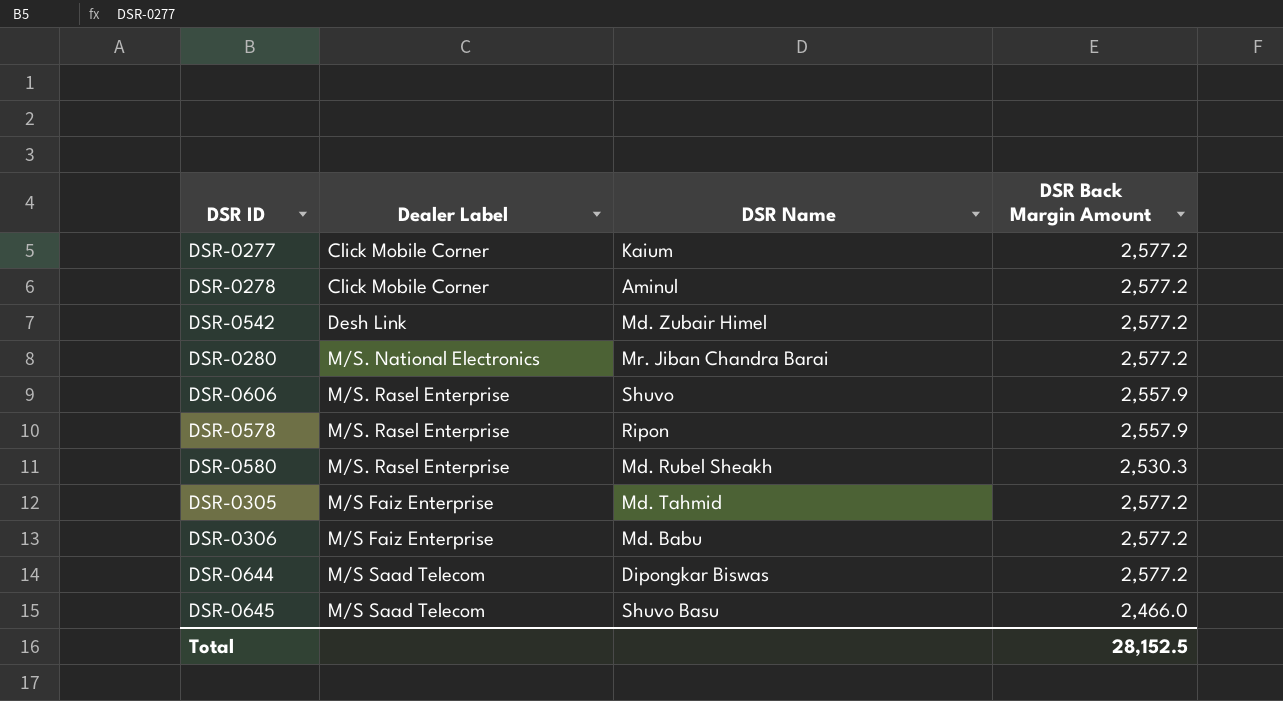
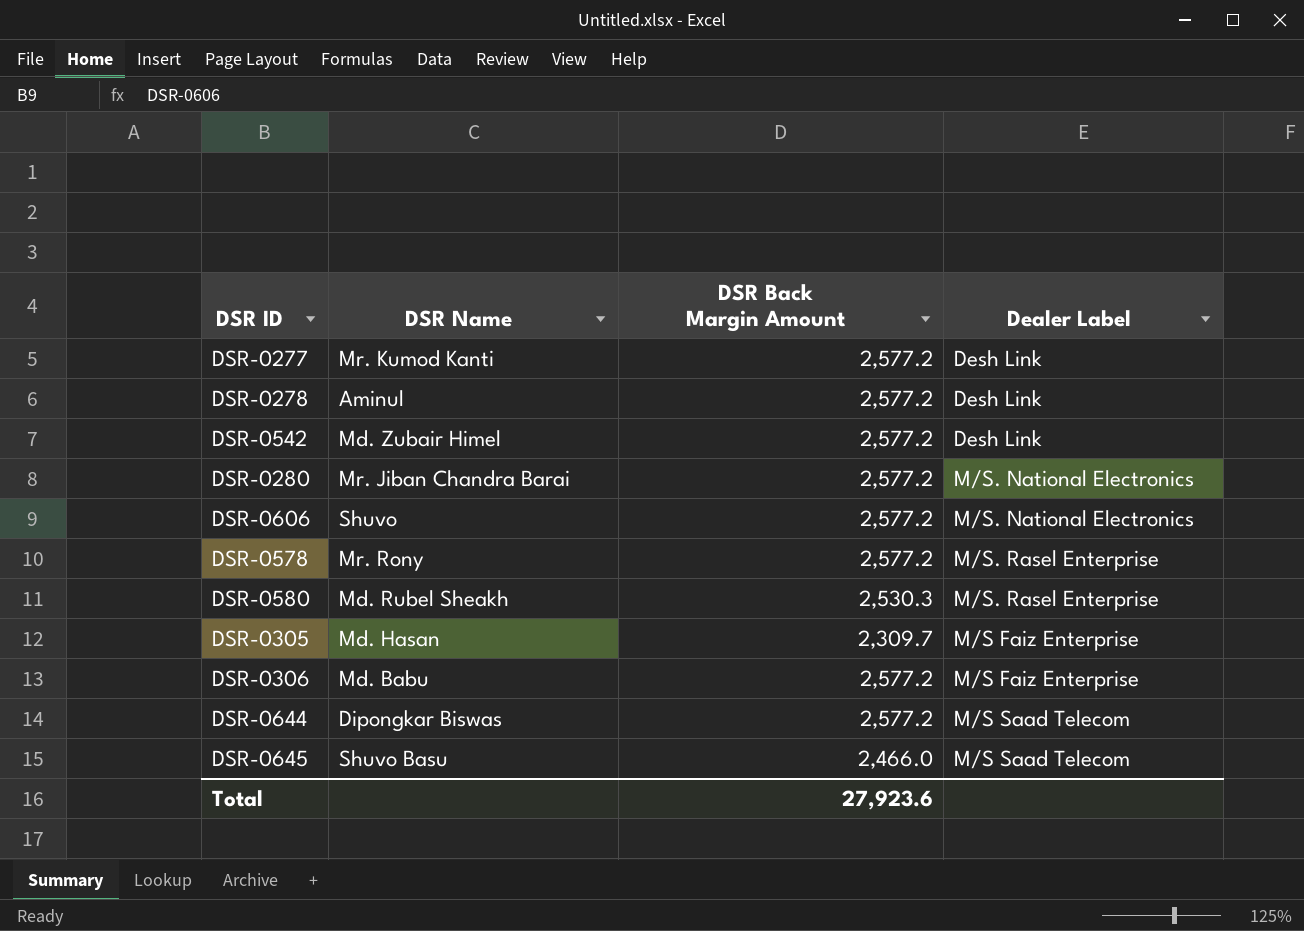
column Dealer Label | position: 2 -> 4
DSR-0277 | DSR Name: Kaium -> Mr. Kumod Kanti
DSR-0277 | Dealer Label: Click Mobile Corner -> Desh Link
DSR-0278 | Dealer Label: Click Mobile Corner -> Desh Link
DSR-0606 | DSR Back Margin Amount: 2,557.9 -> 2,577.2
DSR-0606 | Dealer Label: M/S. Rasel Enterprise -> M/S. National Electronics
DSR-0578 | DSR Name: Ripon -> Mr. Rony
DSR-0578 | DSR Back Margin Amount: 2,557.9 -> 2,577.2
DSR-0305 | DSR Name: Md. Tahmid -> Md. Hasan
DSR-0305 | DSR Back Margin Amount: 2,577.2 -> 2,309.7
Total | DSR Back Margin Amount: 28,152.5 -> 27,923.6

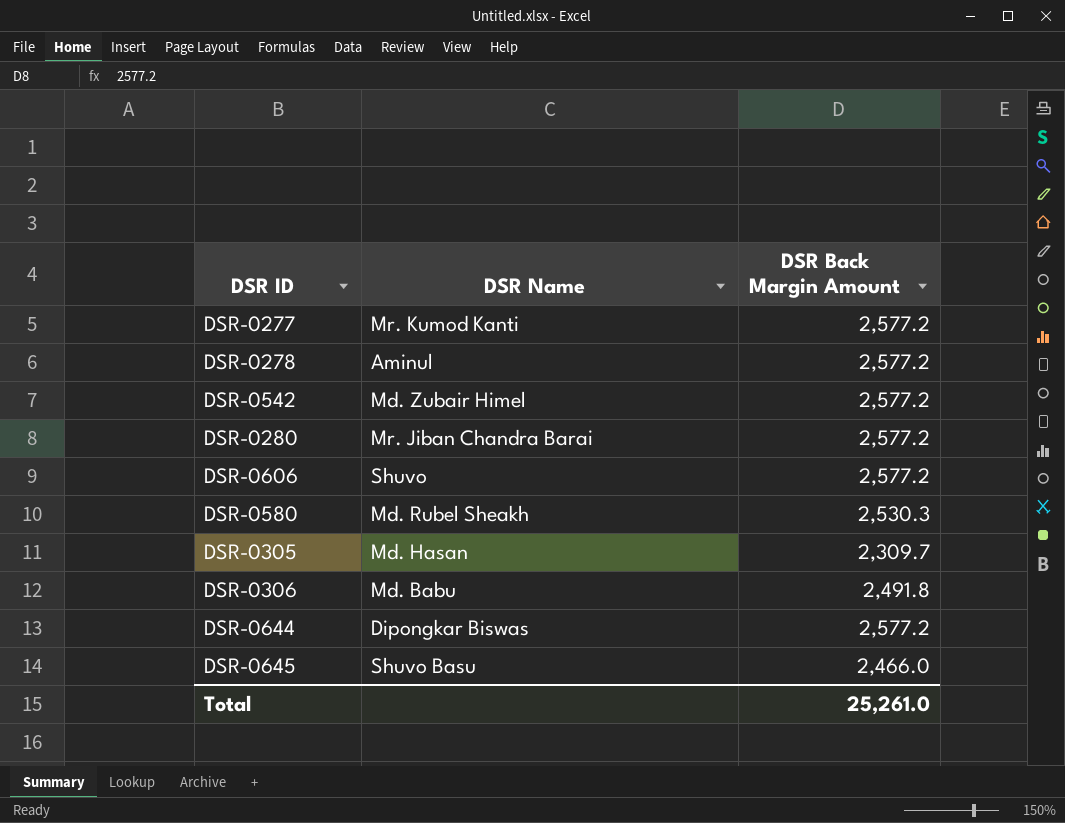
column Dealer Label | position: 4 -> none
row DSR-0578: Mr. Rony | 2,577.2 | M/S. Rasel Enterprise -> none
DSR-0306 | DSR Back Margin Amount: 2,577.2 -> 2,491.8
Total | DSR Back Margin Amount: 27,923.6 -> 25,261.0

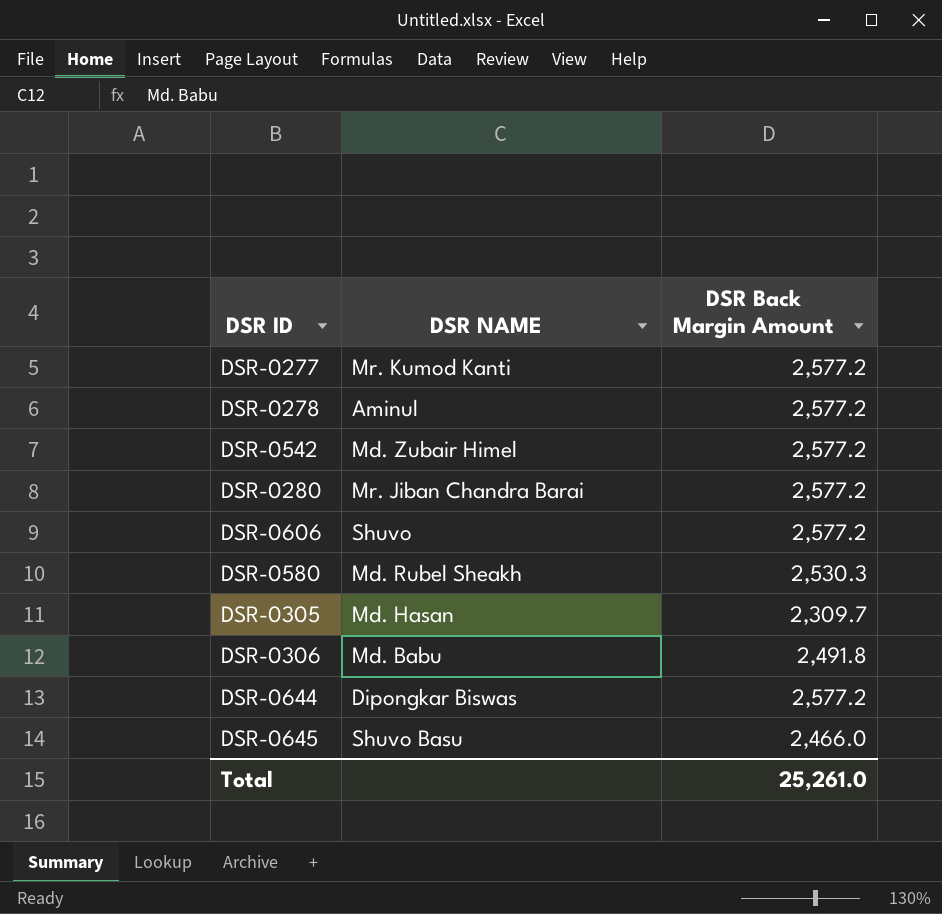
column name: DSR Name -> DSR NAME

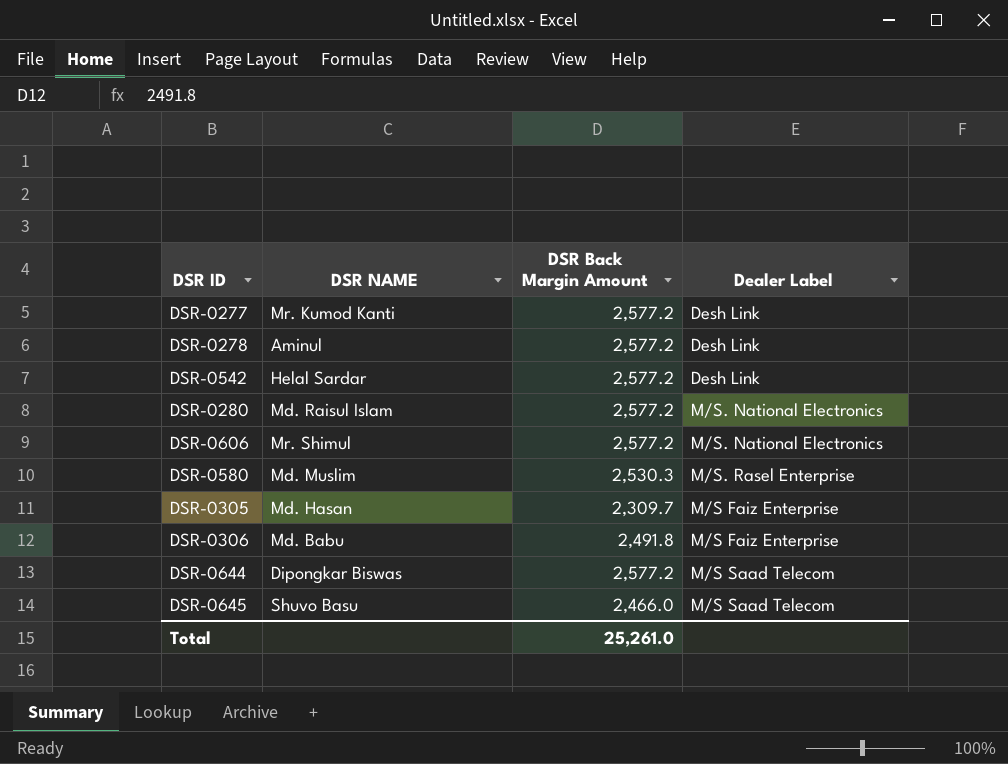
column Dealer Label | position: none -> 4
DSR-0542 | DSR NAME: Md. Zubair Himel -> Helal Sardar
DSR-0280 | DSR NAME: Mr. Jiban Chandra Barai -> Md. Raisul Islam
DSR-0606 | DSR NAME: Shuvo -> Mr. Shimul
DSR-0580 | DSR NAME: Md. Rubel Sheakh -> Md. Muslim

